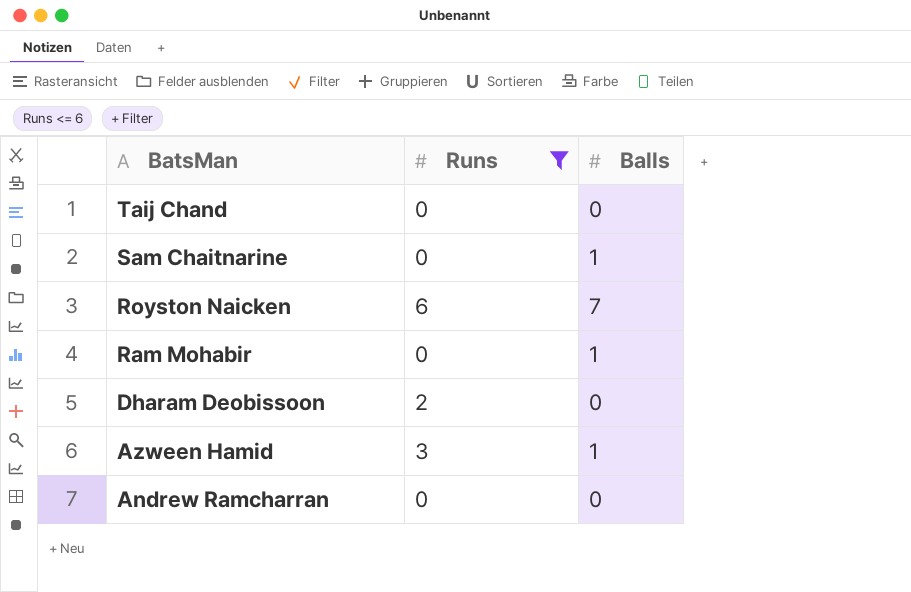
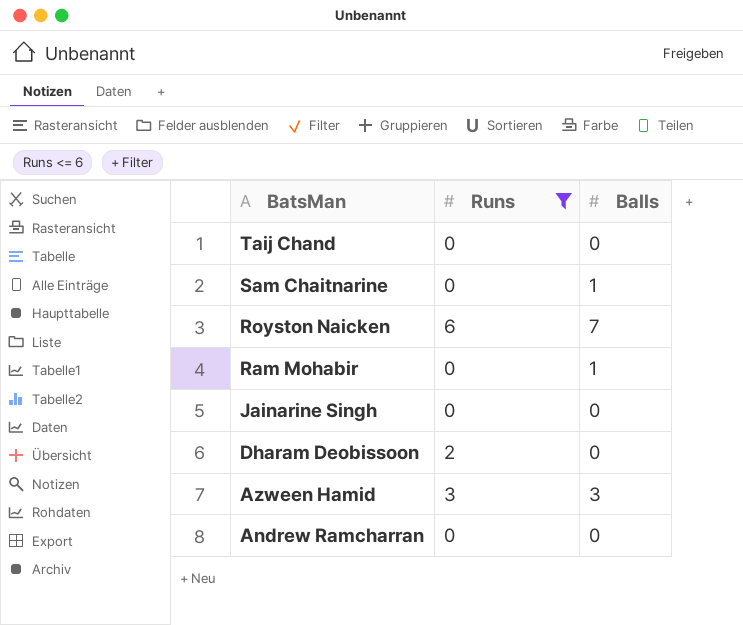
row Jainarine Singh: none -> 0 | 0
Azween Hamid | Balls: 1 -> 3

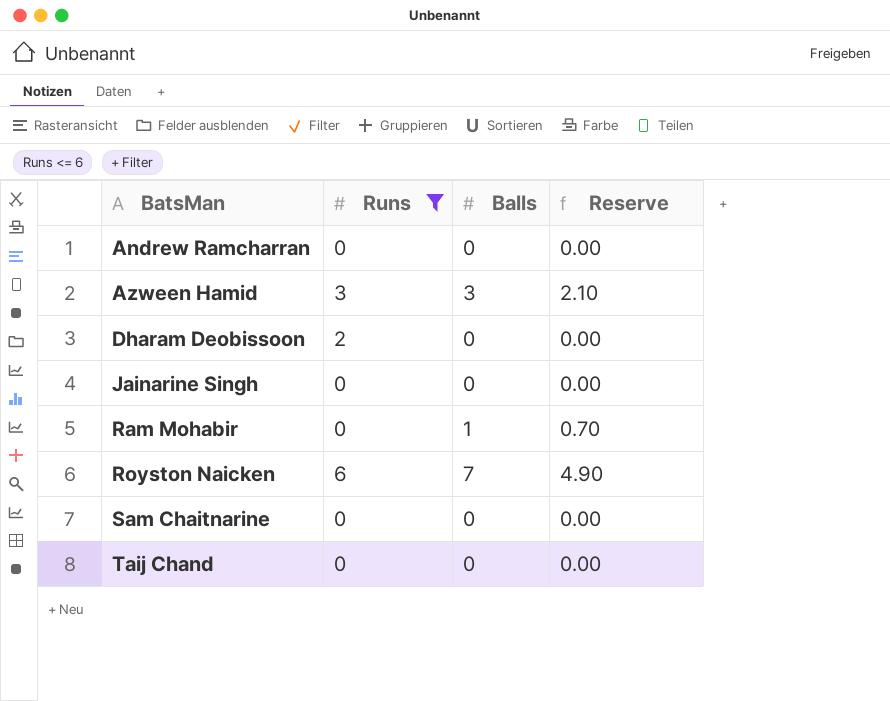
row order: BatsMan descending -> BatsMan ascending
column Reserve | formula: none -> [Balls] * 0.7
Sam Chaitnarine | Balls: 1 -> 0

